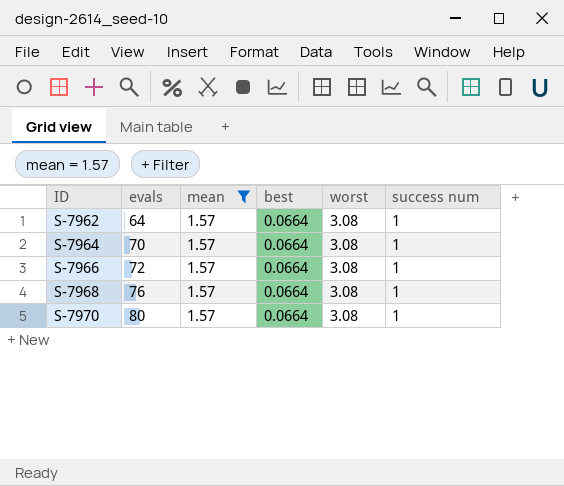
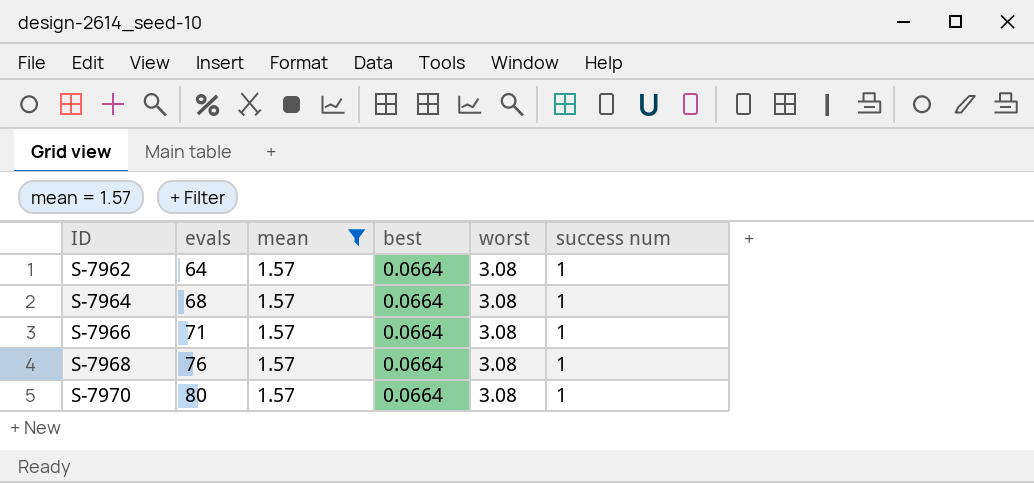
S-7964 | evals: 70 -> 68
S-7966 | evals: 72 -> 71

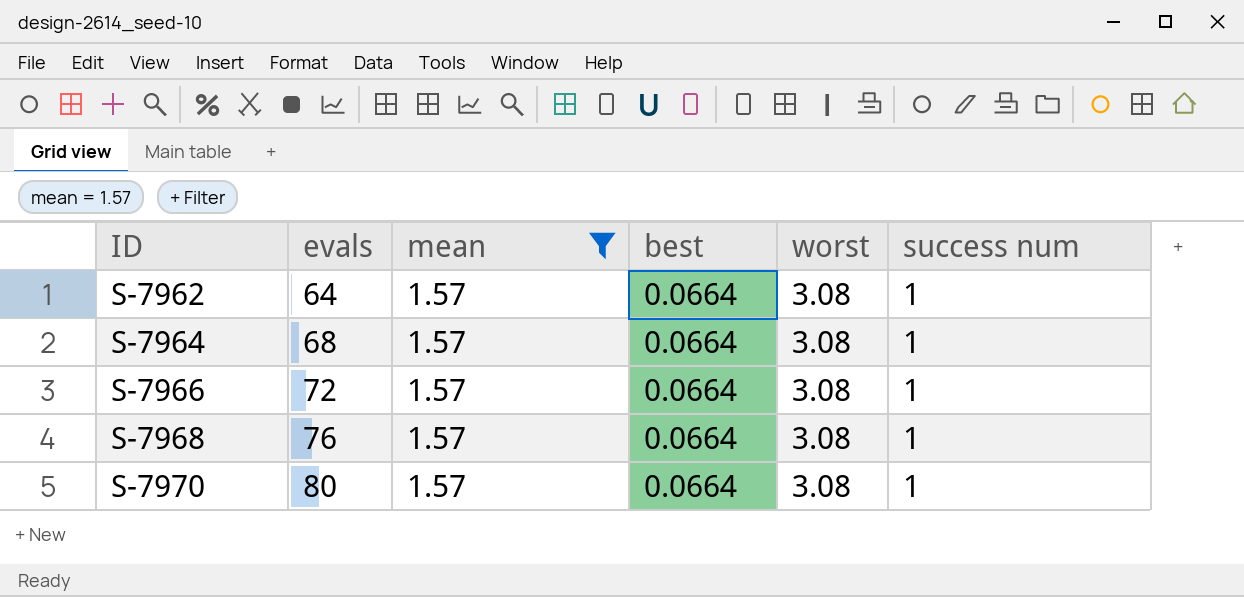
S-7966 | evals: 71 -> 72

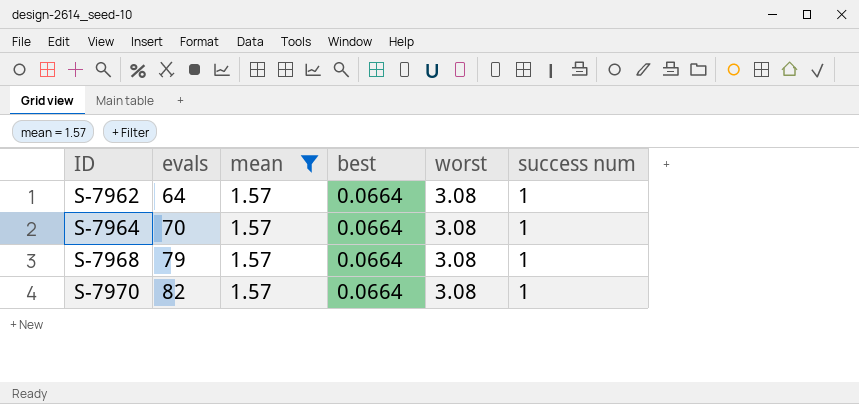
row S-7966: 72 | 1.57 | 0.0664 | 3.08 | 1 -> none
S-7964 | evals: 68 -> 70
S-7968 | evals: 76 -> 79
S-7970 | evals: 80 -> 82

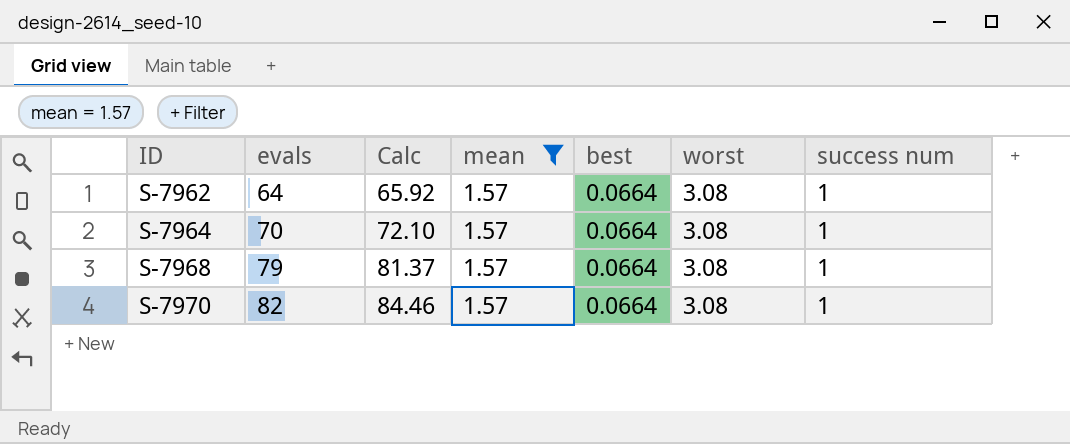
column Calc | formula: none -> [evals] * 1.03

